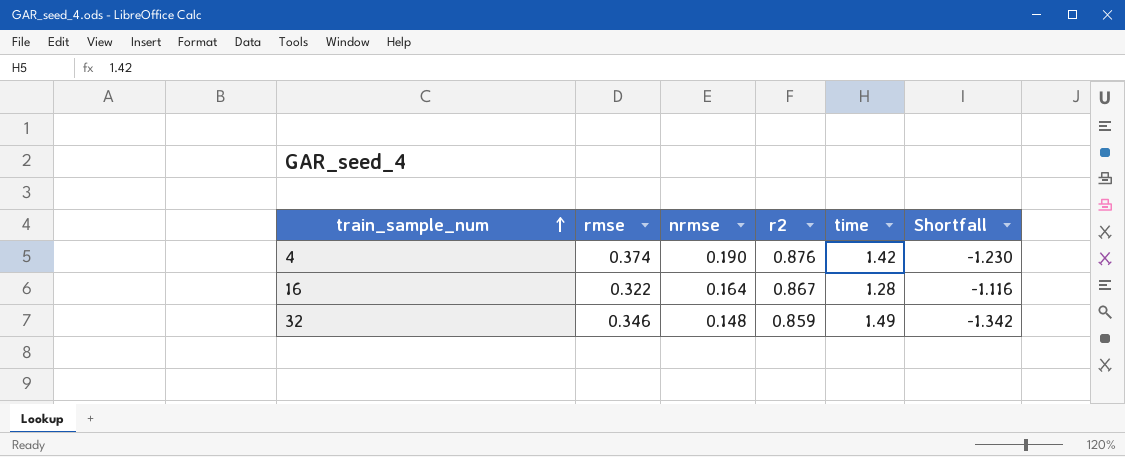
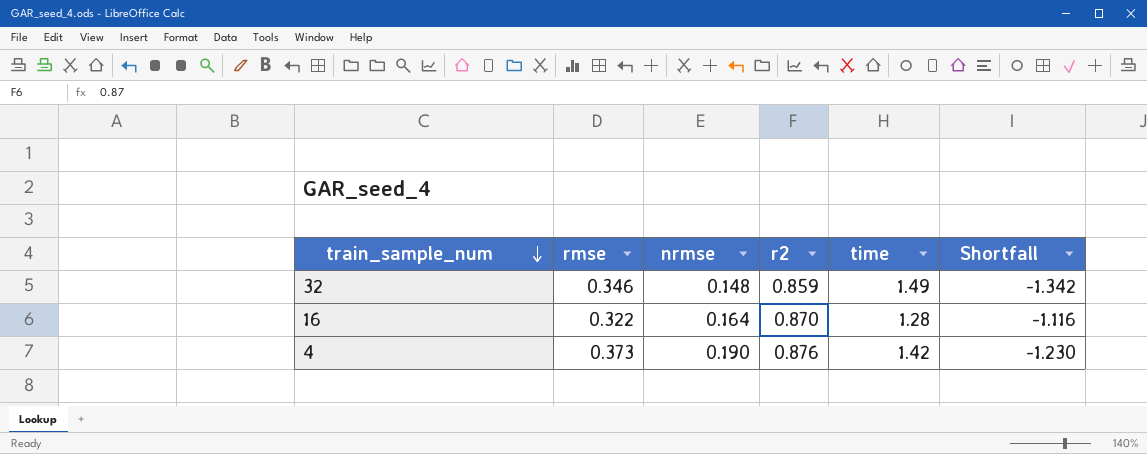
row order: train_sample_num ascending -> train_sample_num descending
16 | r2: 0.867 -> 0.870
4 | rmse: 0.374 -> 0.373

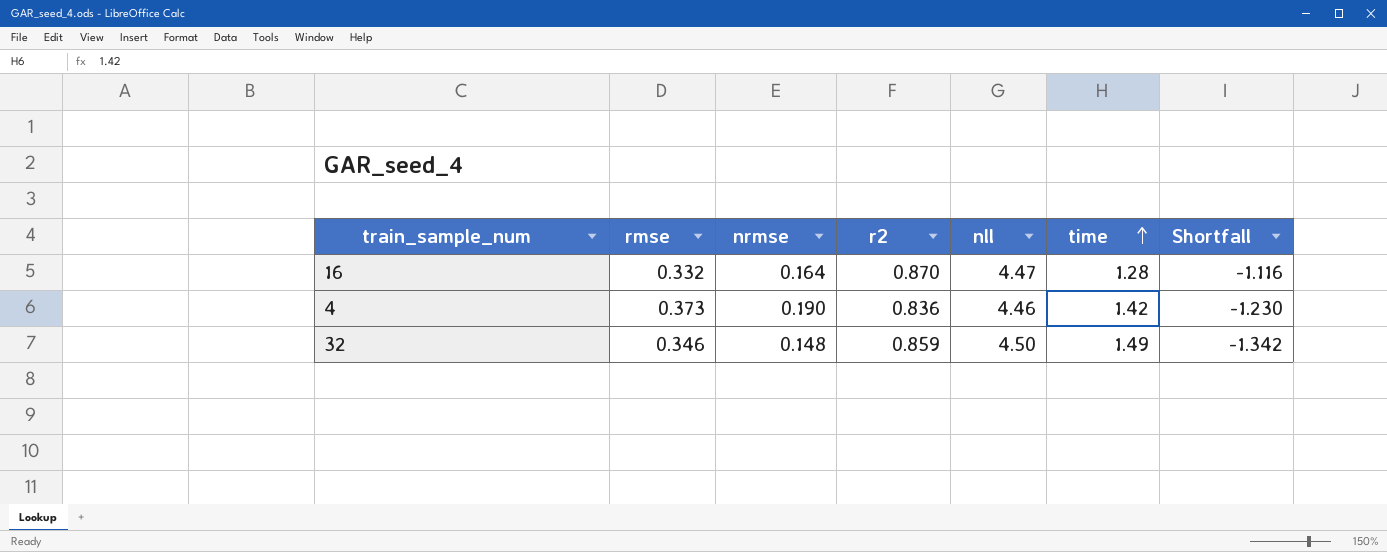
row order: train_sample_num descending -> time ascending
column nll | position: none -> 5
16 | rmse: 0.322 -> 0.332
4 | r2: 0.876 -> 0.836

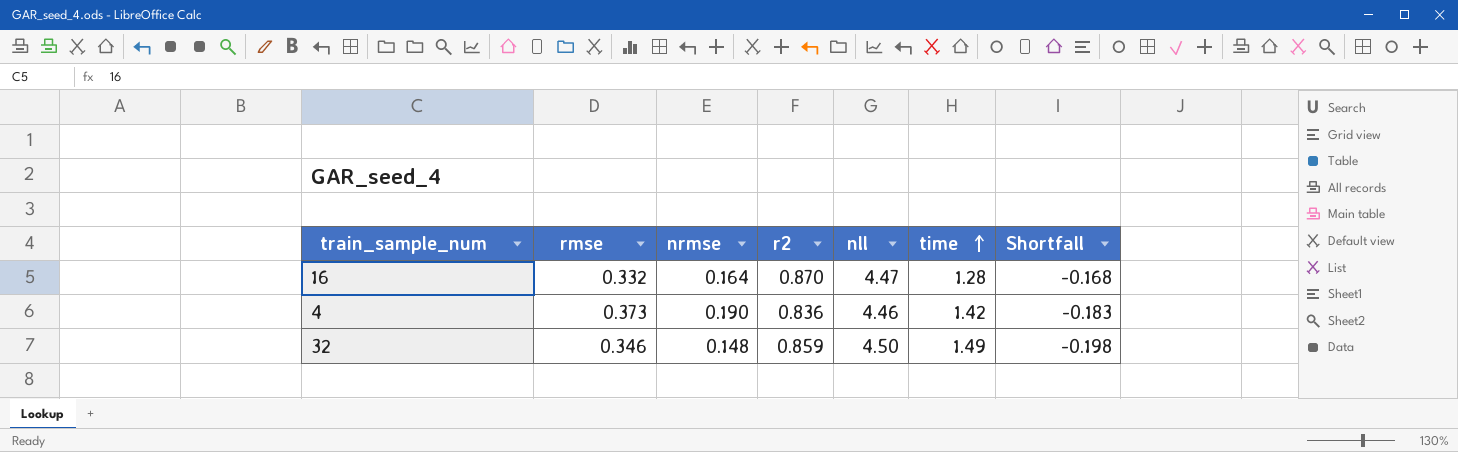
column Shortfall | formula: [nrmse] - [time] -> [nrmse] - [rmse]

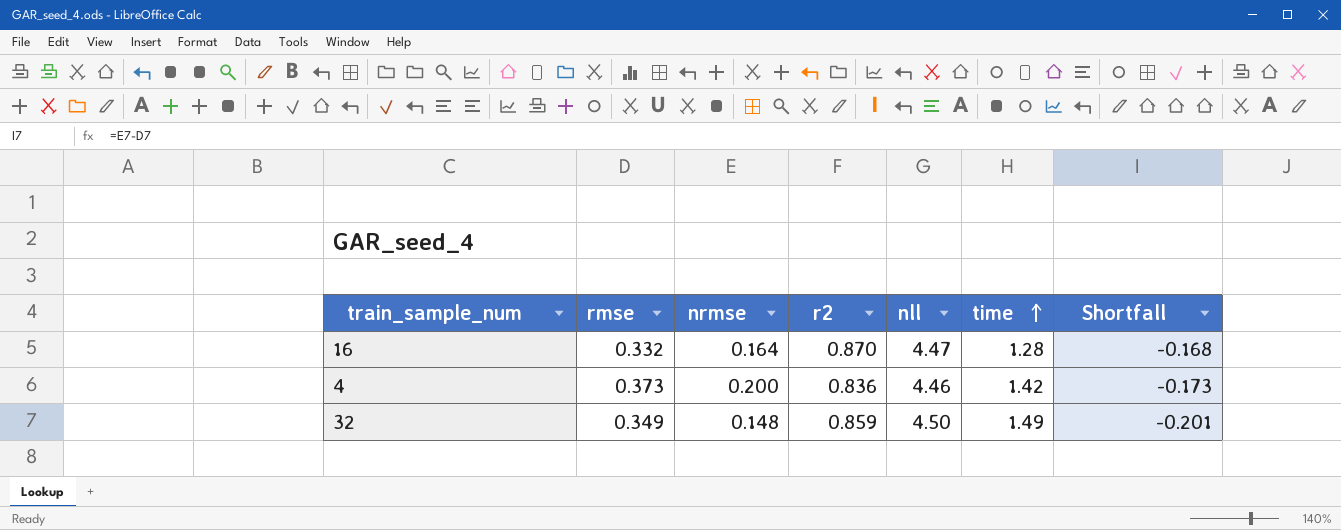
4 | nrmse: 0.190 -> 0.200
4 | Shortfall: -0.183 -> -0.173
32 | rmse: 0.346 -> 0.349
32 | Shortfall: -0.198 -> -0.201

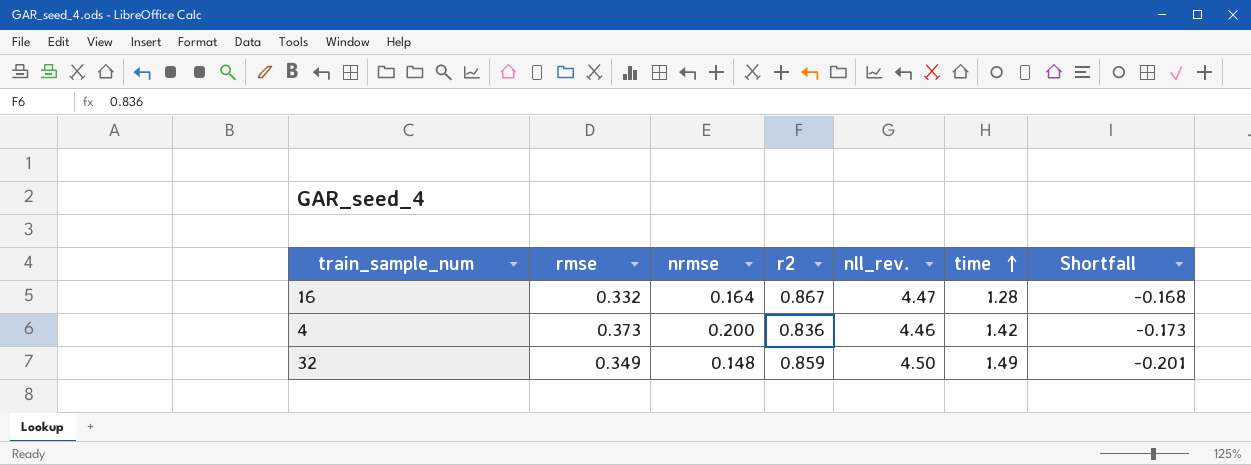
column name: nll -> nll_rev.
16 | r2: 0.870 -> 0.867

